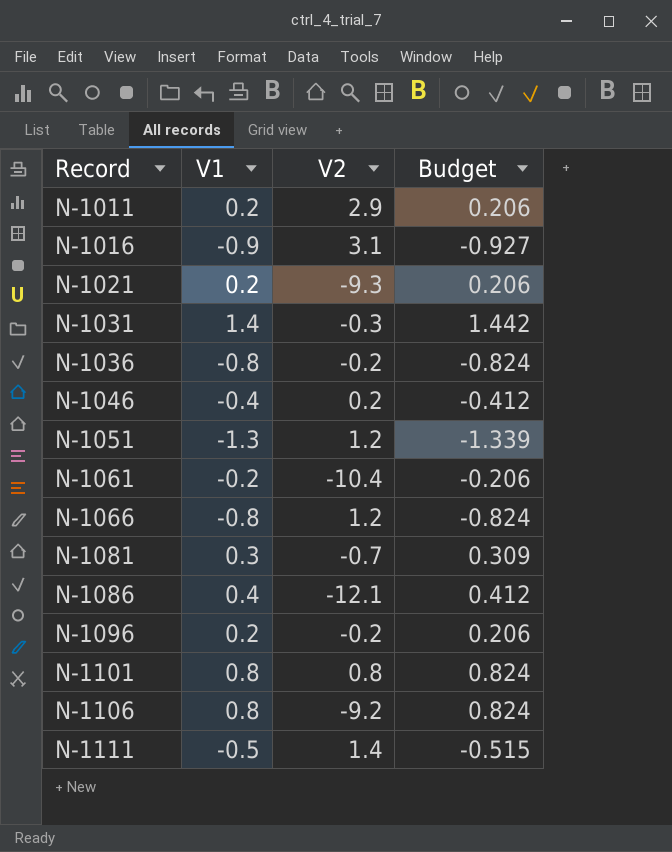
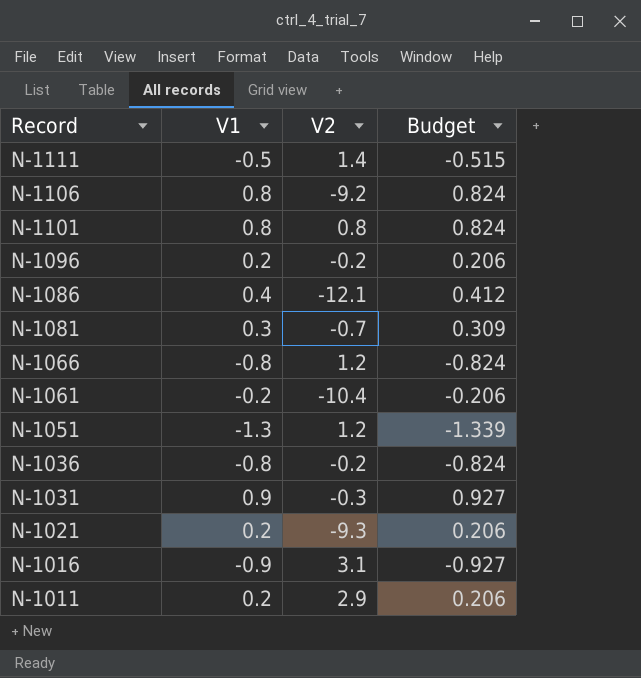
row order: Record ascending -> Record descending
row N-1046: -0.4 | 0.2 | -0.412 -> none
N-1031 | V1: 1.4 -> 0.9
N-1031 | Budget: 1.442 -> 0.927

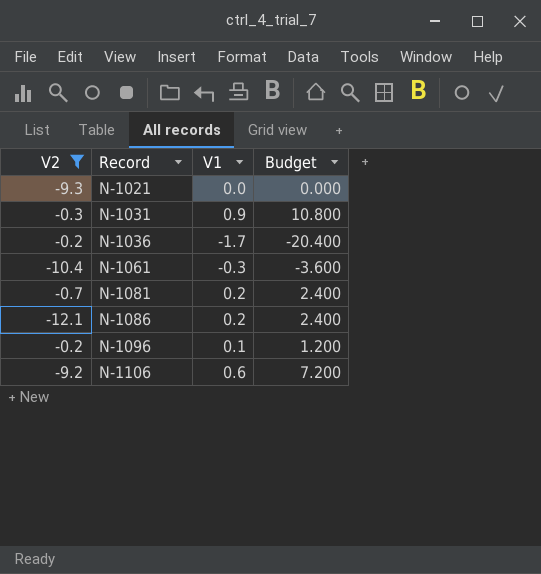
filter: none -> V2 <= -0.2
row order: Record descending -> Record ascending
column V2 | position: 3 -> 1
column Budget | formula: [V1] * 1.03 -> [V1] * 12
N-1021 | V1: 0.2 -> 0.0
N-1036 | V1: -0.8 -> -1.7
N-1061 | V1: -0.2 -> -0.3
N-1081 | V1: 0.3 -> 0.2
N-1086 | V1: 0.4 -> 0.2
N-1096 | V1: 0.2 -> 0.1
N-1106 | V1: 0.8 -> 0.6

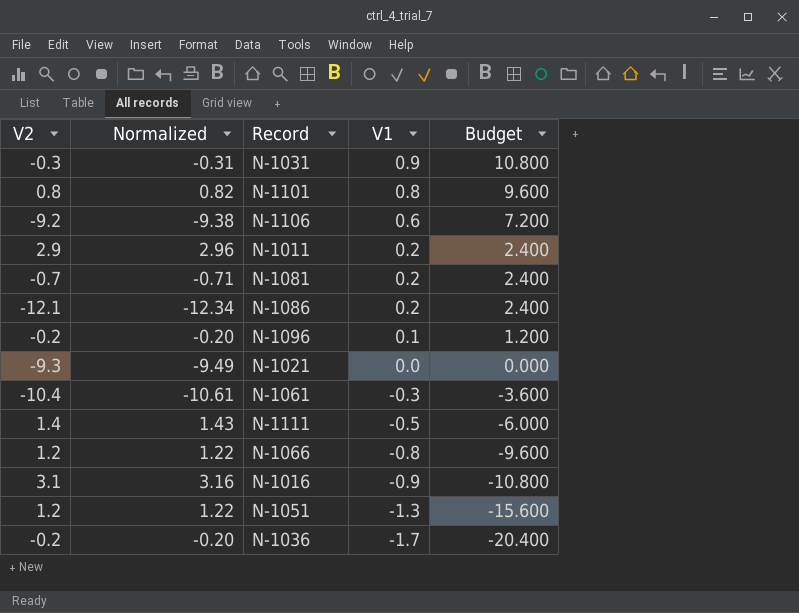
filter: V2 <= -0.2 -> none
row order: Record ascending -> V1 descending
column Normalized | formula: none -> [V2] * 1.02

